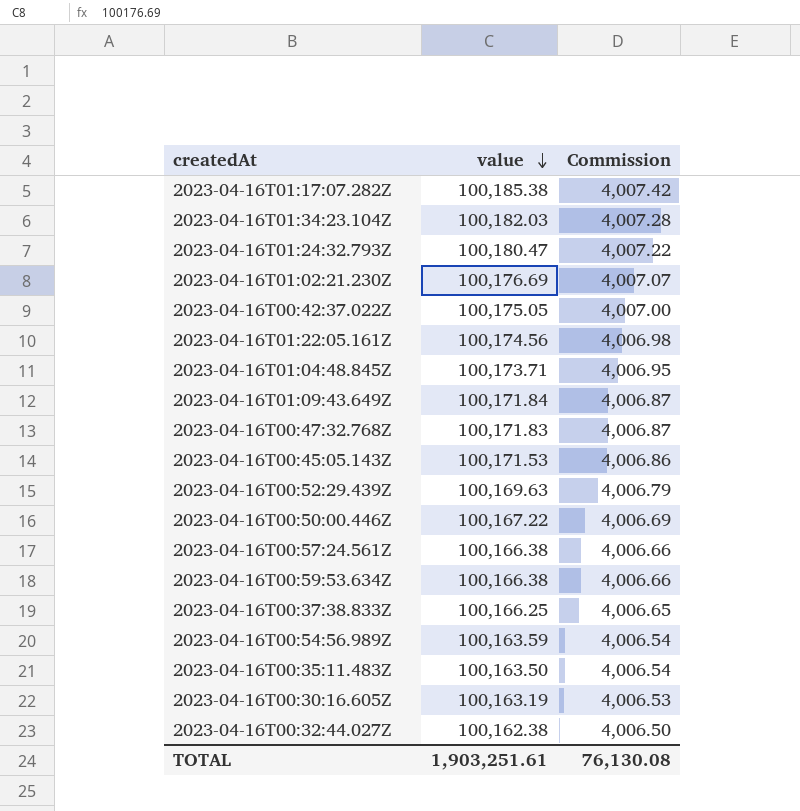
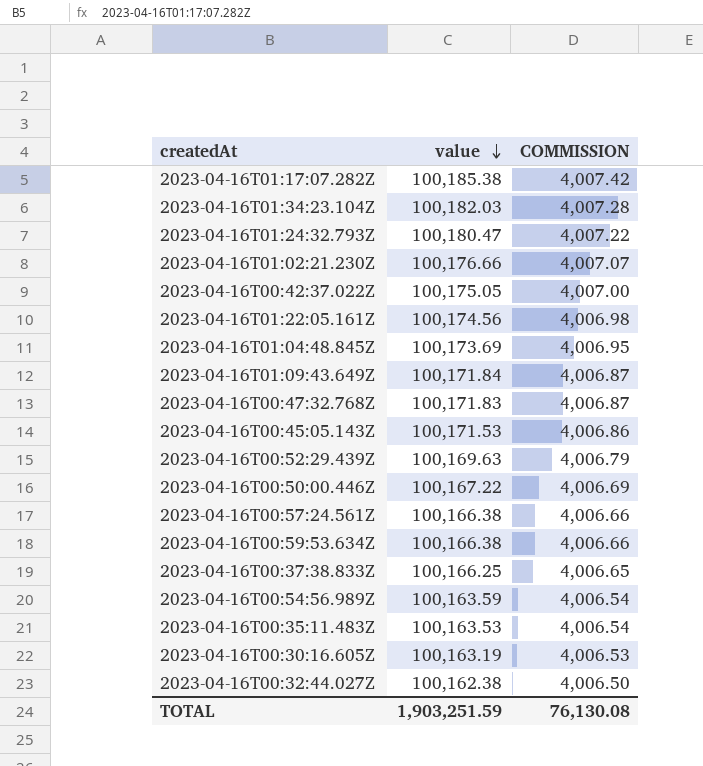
column name: Commission -> COMMISSION
2023-04-16T01:02:21.230Z | value: 100,176.69 -> 100,176.66
2023-04-16T01:04:48.845Z | value: 100,173.71 -> 100,173.69
2023-04-16T00:35:11.483Z | value: 100,163.50 -> 100,163.53
TOTAL | value: 1,903,251.61 -> 1,903,251.59

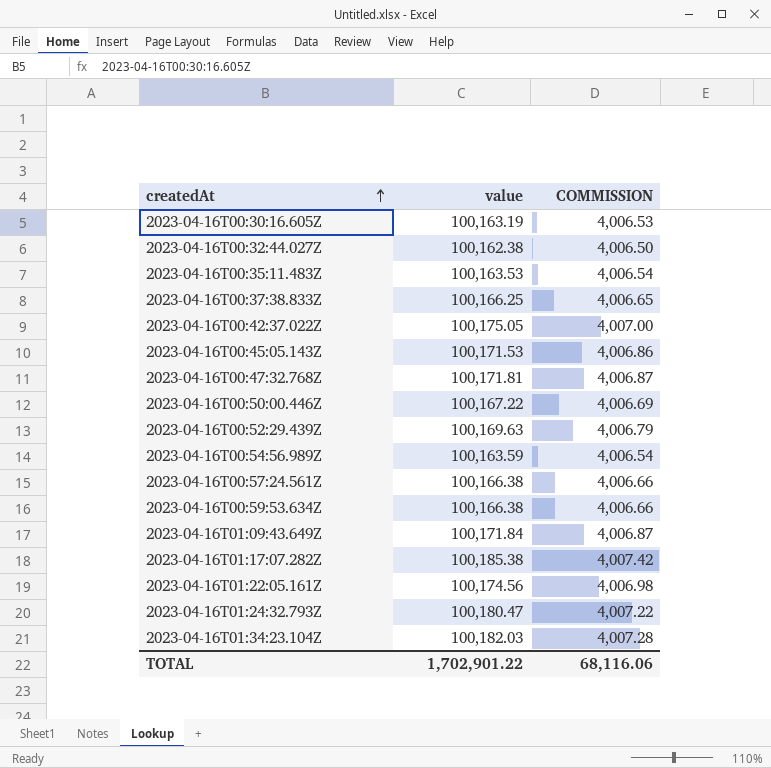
row order: value descending -> createdAt ascending
row 2023-04-16T01:02:21.230Z: 100,176.66 | 4,007.07 -> none
row 2023-04-16T01:04:48.845Z: 100,173.69 | 4,006.95 -> none
2023-04-16T00:47:32.768Z | value: 100,171.83 -> 100,171.81
TOTAL | value: 1,903,251.59 -> 1,702,901.22
TOTAL | COMMISSION: 76,130.08 -> 68,116.06

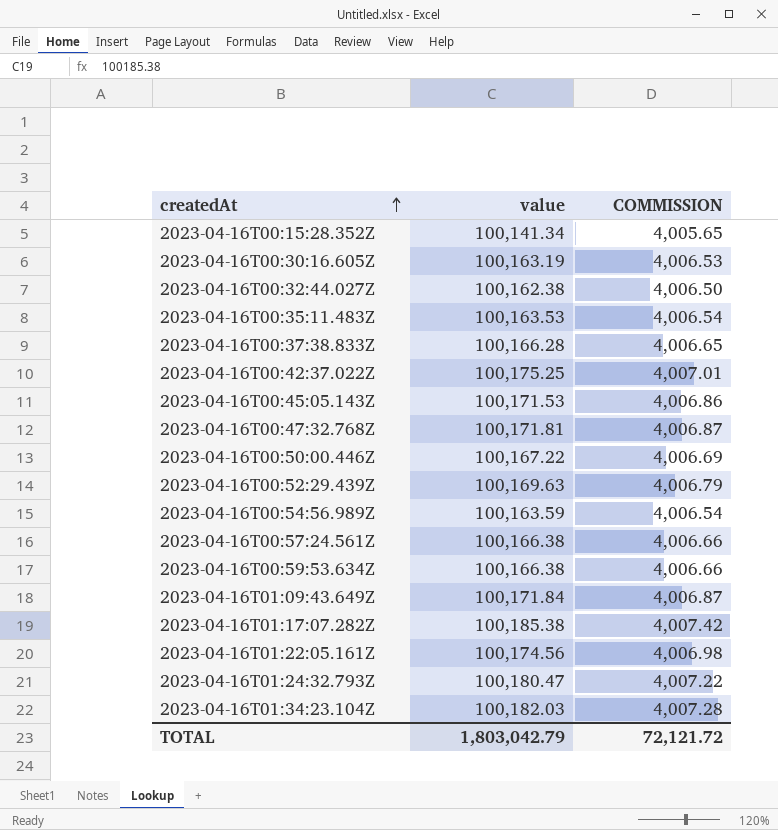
row 2023-04-16T00:15:28.352Z: none -> 100,141.34 | 4,005.65
2023-04-16T00:37:38.833Z | value: 100,166.25 -> 100,166.28
2023-04-16T00:42:37.022Z | value: 100,175.05 -> 100,175.25
2023-04-16T00:42:37.022Z | COMMISSION: 4,007.00 -> 4,007.01
TOTAL | value: 1,702,901.22 -> 1,803,042.79
TOTAL | COMMISSION: 68,116.06 -> 72,121.72

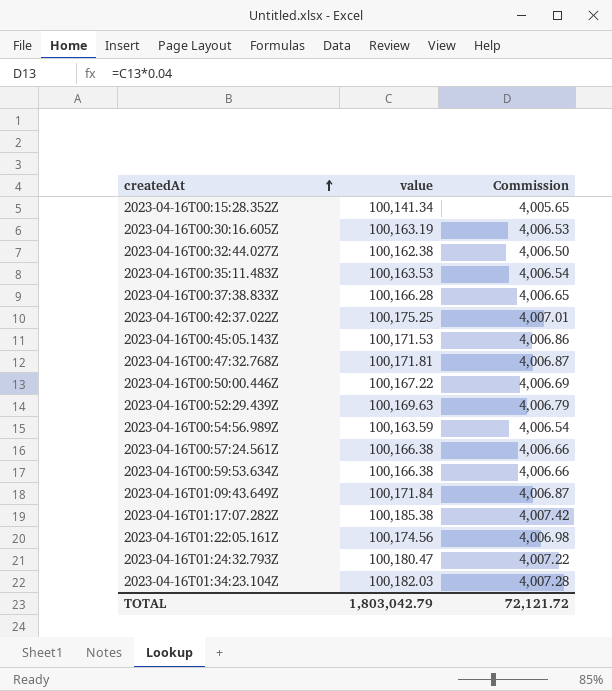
column name: COMMISSION -> Commission

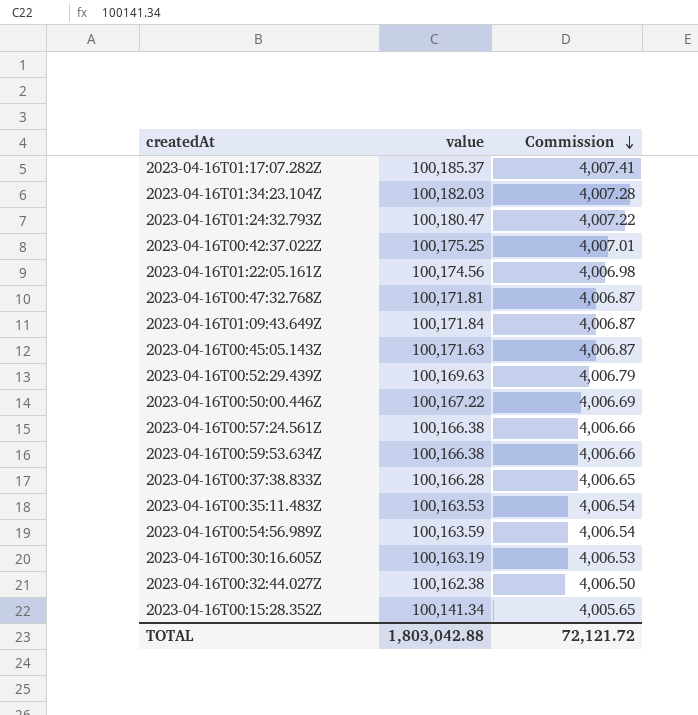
row order: createdAt ascending -> Commission descending
2023-04-16T01:17:07.282Z | value: 100,185.38 -> 100,185.37
2023-04-16T01:17:07.282Z | Commission: 4,007.42 -> 4,007.41
2023-04-16T00:45:05.143Z | value: 100,171.53 -> 100,171.63
2023-04-16T00:45:05.143Z | Commission: 4,006.86 -> 4,006.87
TOTAL | value: 1,803,042.79 -> 1,803,042.88

